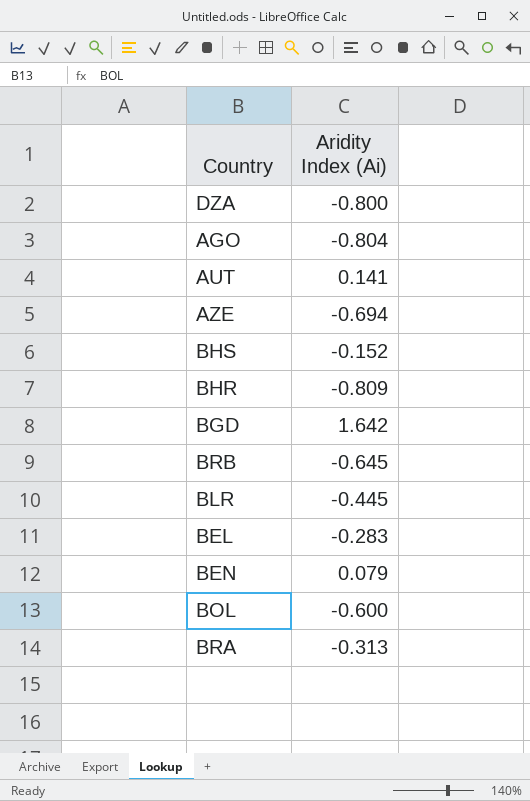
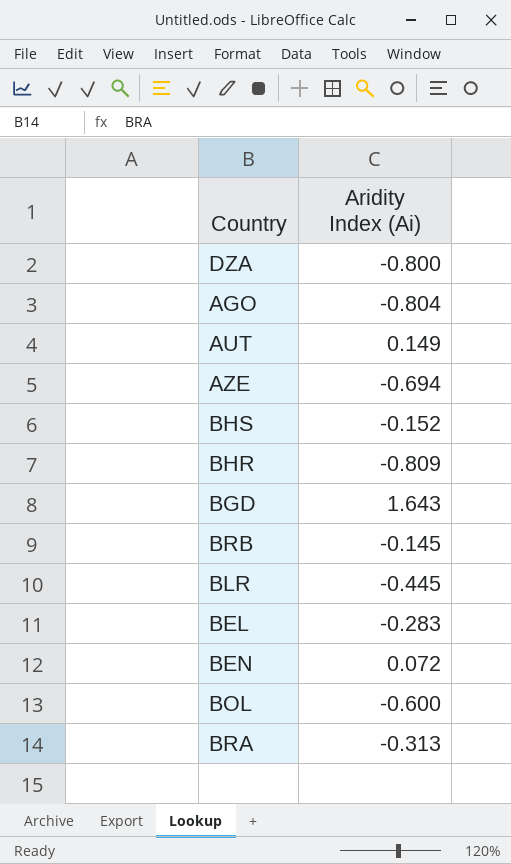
AUT | Aridity Index (Ai): 0.141 -> 0.149
BGD | Aridity Index (Ai): 1.642 -> 1.643
BRB | Aridity Index (Ai): -0.645 -> -0.145
BEN | Aridity Index (Ai): 0.079 -> 0.072

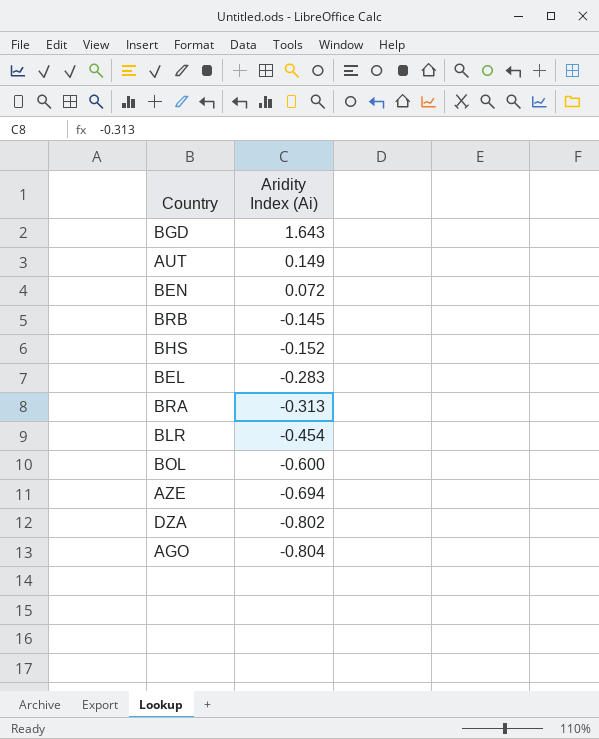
row order: none -> Aridity Index (Ai) descending
row BHR: -0.809 -> none
BLR | Aridity Index (Ai): -0.445 -> -0.454
DZA | Aridity Index (Ai): -0.800 -> -0.802

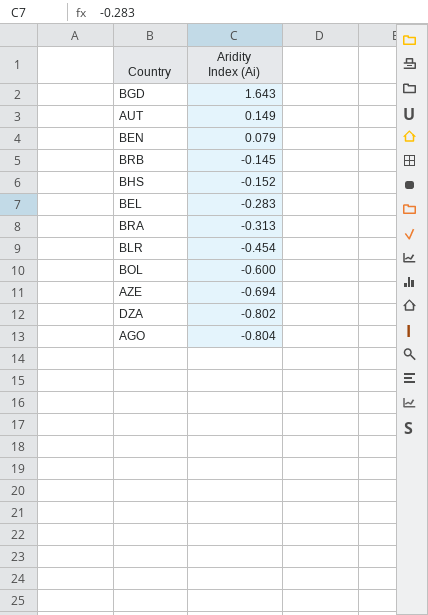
BEN | Aridity Index (Ai): 0.072 -> 0.079

